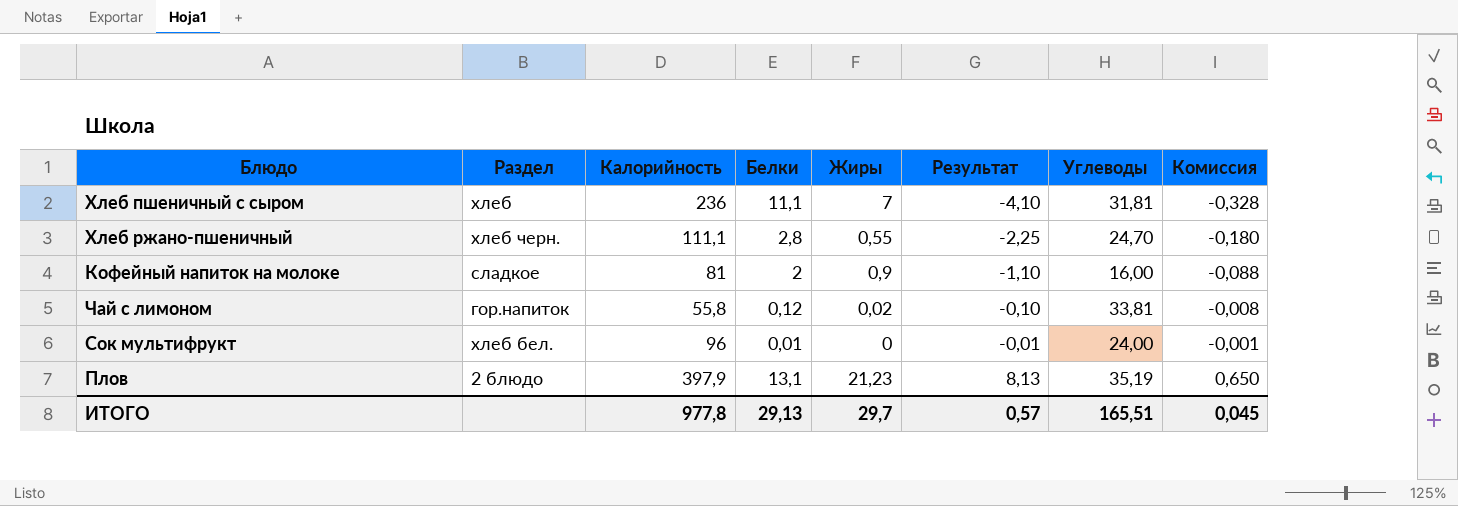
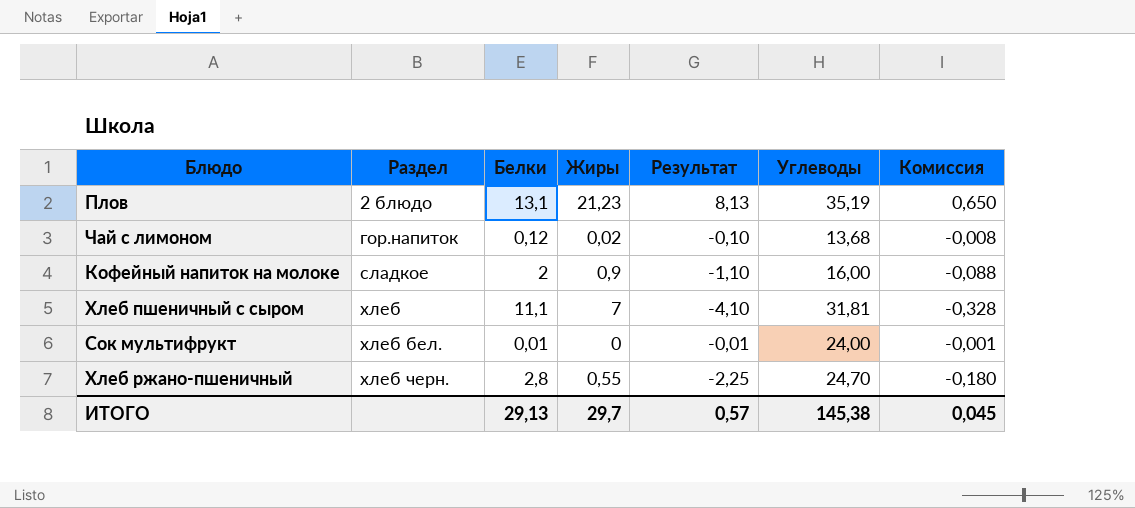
row order: Результат ascending -> Раздел ascending
column Калорийность | position: 3 -> none
Чай с лимоном | Углеводы: 33,81 -> 13,68
ИТОГО | Углеводы: 165,51 -> 145,38

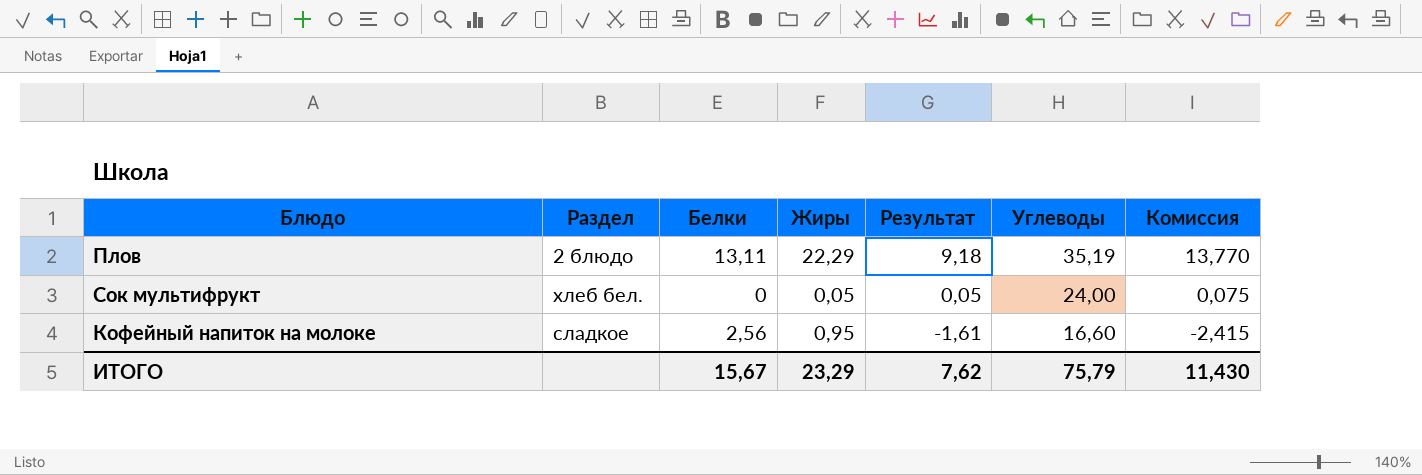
row order: Раздел ascending -> Результат descending
column Комиссия | formula: [Результат] * 0,08 -> [Результат] * 1,5
row Чай с лимоном: гор.напиток | 0,12 | 0,02 | -0,10 | 13,68 | -0,008 -> none
row Хлеб пшеничный с сыром: хлеб | 11,1 | 7 | -4,10 | 31,81 | -0,328 -> none
row Хлеб ржано-пшеничный: хлеб черн. | 2,8 | 0,55 | -2,25 | 24,70 | -0,180 -> none
Плов | Белки: 13,1 -> 13,11
Плов | Жиры: 21,23 -> 22,29
Плов | Результат: 8,13 -> 9,18
Сок мультифрукт | Белки: 0,01 -> 0
Сок мультифрукт | Жиры: 0 -> 0,05
Сок мультифрукт | Результат: -0,01 -> 0,05
Кофейный напиток на молоке | Белки: 2 -> 2,56
Кофейный напиток на молоке | Жиры: 0,9 -> 0,95
Кофейный напиток на молоке | Результат: -1,10 -> -1,61
Кофейный напиток на молоке | Углеводы: 16,00 -> 16,60
ИТОГО | Белки: 29,13 -> 15,67
ИТОГО | Жиры: 29,7 -> 23,29
ИТОГО | Результат: 0,57 -> 7,62
ИТОГО | Углеводы: 145,38 -> 75,79
ИТОГО | Комиссия: 0,045 -> 11,430

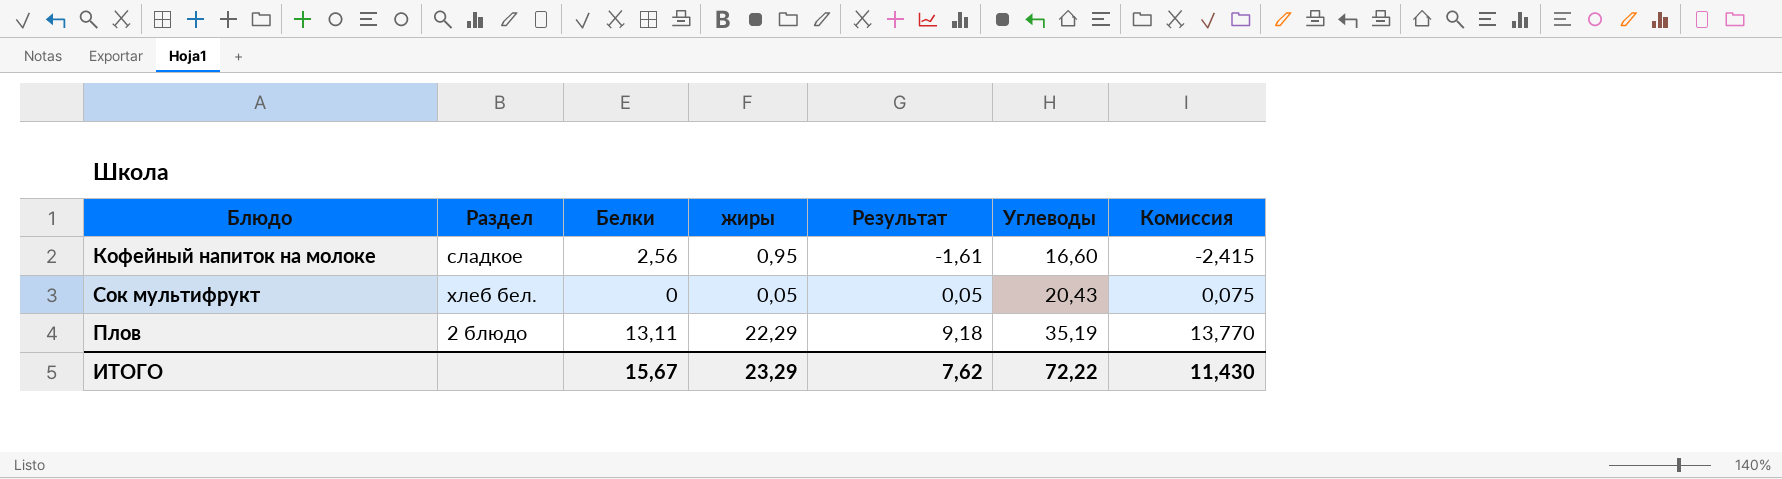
row order: Результат descending -> Результат ascending
column name: Жиры -> жиры
Сок мультифрукт | Углеводы: 24,00 -> 20,43
ИТОГО | Углеводы: 75,79 -> 72,22

